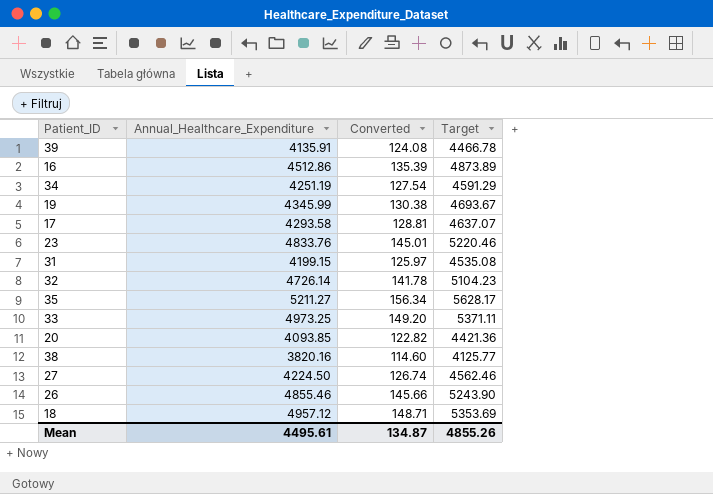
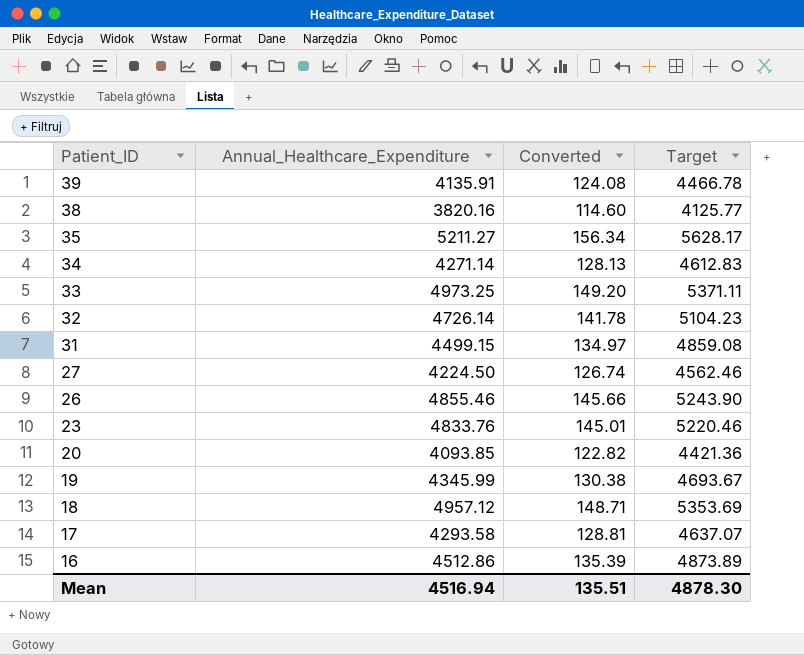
row order: none -> Patient_ID descending
34 | Annual_Healthcare_Expenditure: 4251.19 -> 4271.14
34 | Converted: 127.54 -> 128.13
34 | Target: 4591.29 -> 4612.83
31 | Annual_Healthcare_Expenditure: 4199.15 -> 4499.15
31 | Converted: 125.97 -> 134.97
31 | Target: 4535.08 -> 4859.08
Mean | Annual_Healthcare_Expenditure: 4495.61 -> 4516.94
Mean | Converted: 134.87 -> 135.51
Mean | Target: 4855.26 -> 4878.30

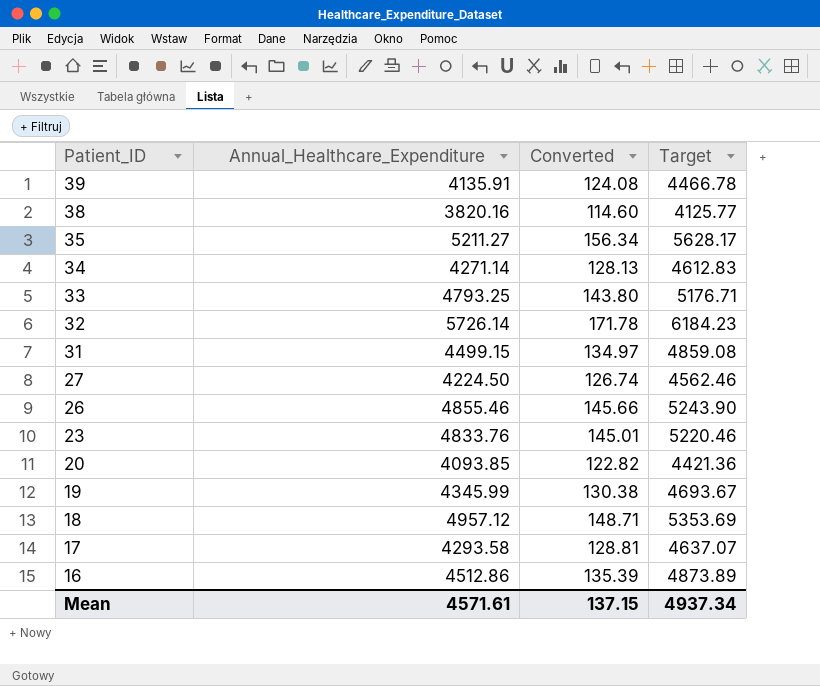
33 | Annual_Healthcare_Expenditure: 4973.25 -> 4793.25
33 | Converted: 149.20 -> 143.80
33 | Target: 5371.11 -> 5176.71
32 | Annual_Healthcare_Expenditure: 4726.14 -> 5726.14
32 | Converted: 141.78 -> 171.78
32 | Target: 5104.23 -> 6184.23
Mean | Annual_Healthcare_Expenditure: 4516.94 -> 4571.61
Mean | Converted: 135.51 -> 137.15
Mean | Target: 4878.30 -> 4937.34

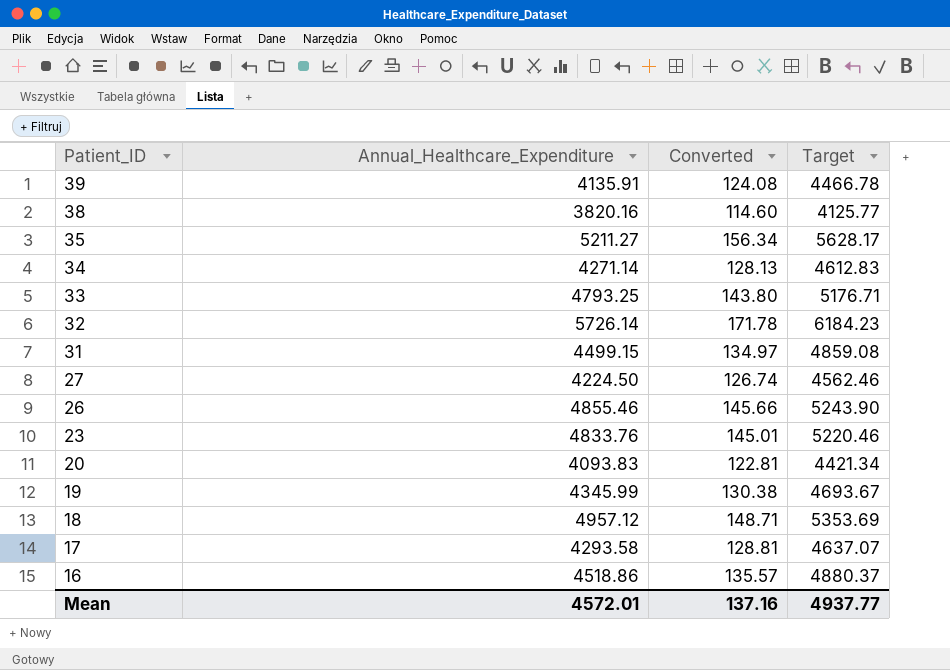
20 | Annual_Healthcare_Expenditure: 4093.85 -> 4093.83
20 | Converted: 122.82 -> 122.81
20 | Target: 4421.36 -> 4421.34
16 | Annual_Healthcare_Expenditure: 4512.86 -> 4518.86
16 | Converted: 135.39 -> 135.57
16 | Target: 4873.89 -> 4880.37
Mean | Annual_Healthcare_Expenditure: 4571.61 -> 4572.01
Mean | Converted: 137.15 -> 137.16
Mean | Target: 4937.34 -> 4937.77

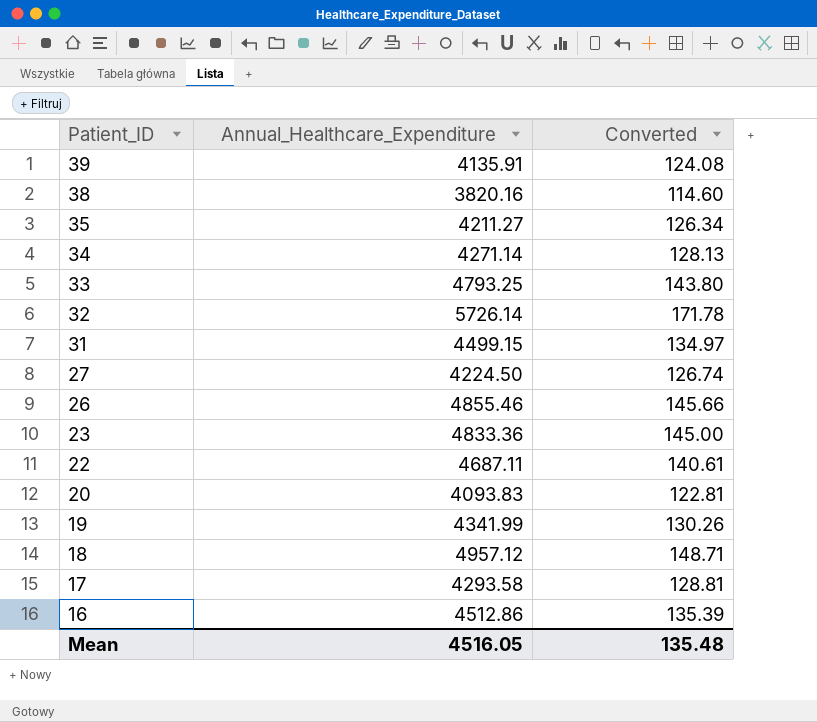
column Target | formula: [Annual_Healthcare_Expenditure] * 1.08 -> none
35 | Annual_Healthcare_Expenditure: 5211.27 -> 4211.27
35 | Converted: 156.34 -> 126.34
23 | Annual_Healthcare_Expenditure: 4833.76 -> 4833.36
23 | Converted: 145.01 -> 145.00
row 22: none -> 4687.11 | 140.61
19 | Annual_Healthcare_Expenditure: 4345.99 -> 4341.99
19 | Converted: 130.38 -> 130.26
16 | Annual_Healthcare_Expenditure: 4518.86 -> 4512.86
16 | Converted: 135.57 -> 135.39
Mean | Annual_Healthcare_Expenditure: 4572.01 -> 4516.05
Mean | Converted: 137.16 -> 135.48

